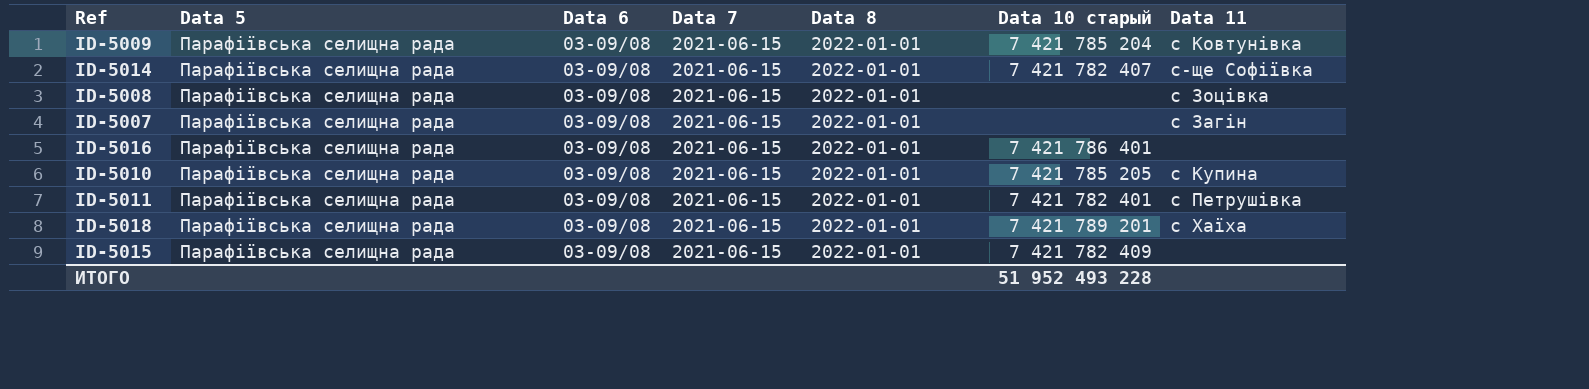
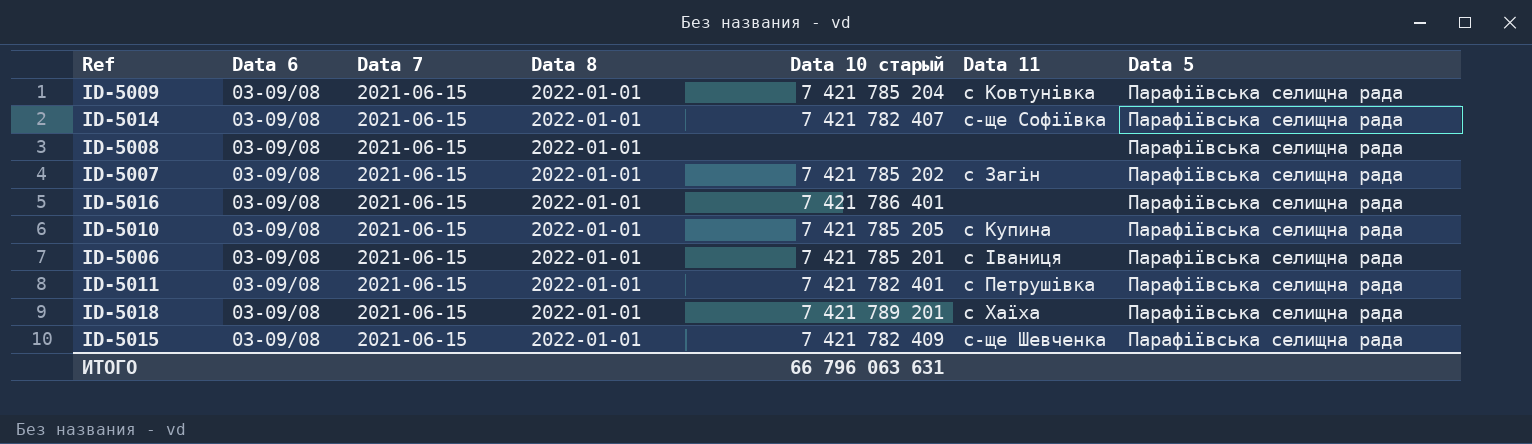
column Data 5 | position: 2 -> 7
ID-5008 | Data 11: с Зоцівка -> none
ID-5007 | Data 10 старый: none -> 7 421 785 202
row ID-5006: none -> 03-09/08 | 2021-06-15 | 2022-01-01 | 7 421 785 201 | с Іваниця | Парафіївська селищна рада
ID-5015 | Data 11: none -> с-ще Шевченка
ИТОГО | Data 10 старый: 51 952 493 228 -> 66 796 063 631

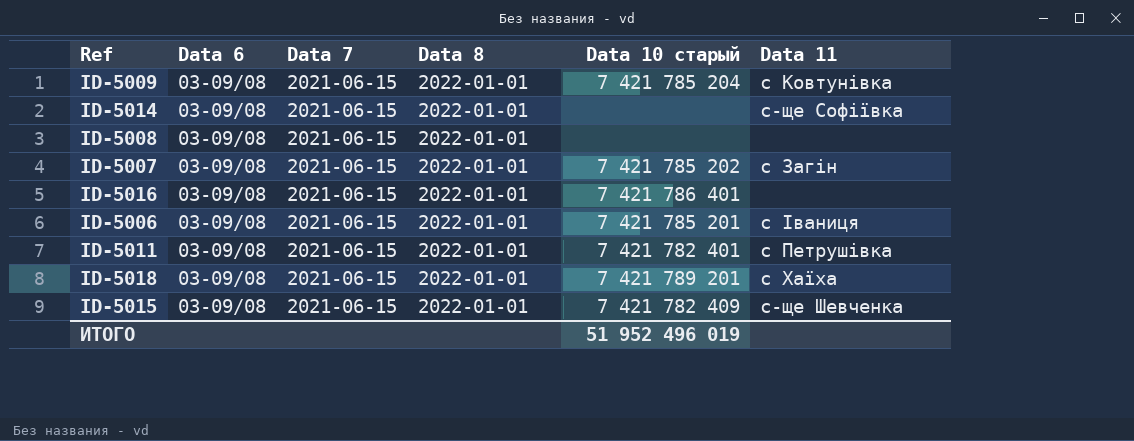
column Data 5 | position: 7 -> none
row ID-5010: 03-09/08 | 2021-06-15 | 2022-01-01 | 7 421 785 205 | с Купина | Парафіївська селищна рада -> none
ID-5014 | Data 10 старый: 7 421 782 407 -> none
ИТОГО | Data 10 старый: 66 796 063 631 -> 51 952 496 019

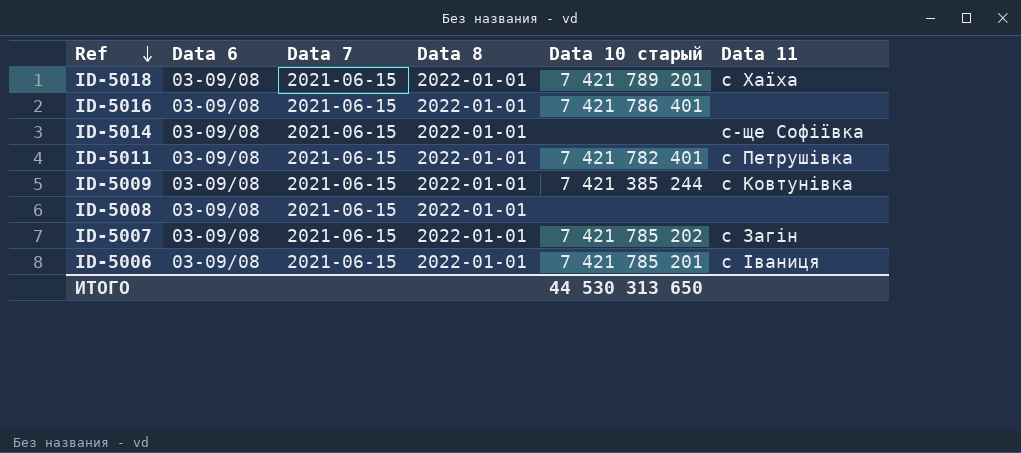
row order: none -> Ref descending
row ID-5015: 03-09/08 | 2021-06-15 | 2022-01-01 | 7 421 782 409 | с-ще Шевченка -> none
ID-5009 | Data 10 старый: 7 421 785 204 -> 7 421 385 244
ИТОГО | Data 10 старый: 51 952 496 019 -> 44 530 313 650

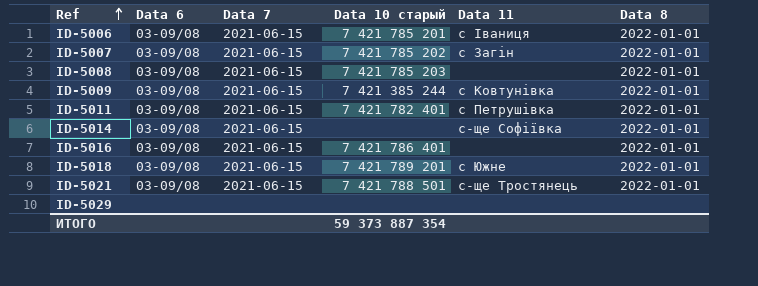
row order: Ref descending -> Ref ascending
column Data 8 | position: 4 -> 6
ID-5008 | Data 10 старый: none -> 7 421 785 203
ID-5018 | Data 11: с Хаїха -> с Южне
row ID-5021: none -> 03-09/08 | 2021-06-15 | 7 421 788 501 | с-ще Тростянець | 2022-01-01
row ID-5029: none -> none | none | none | none | none
ИТОГО | Data 10 старый: 44 530 313 650 -> 59 373 887 354

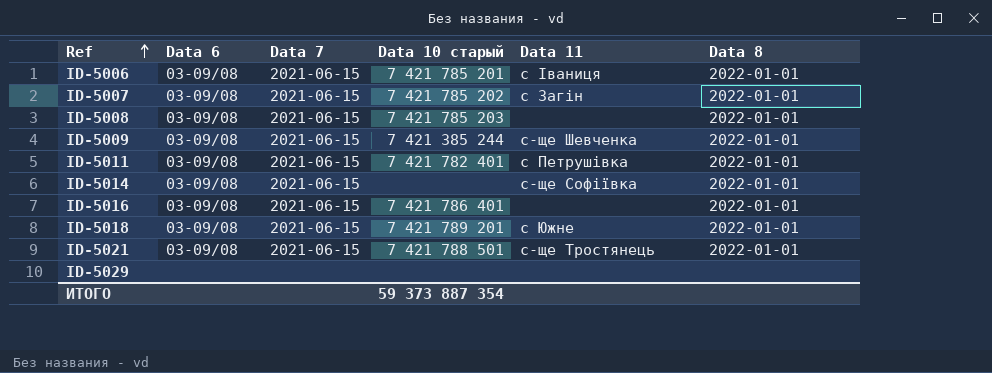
ID-5009 | Data 11: с Ковтунівка -> с-ще Шевченка

